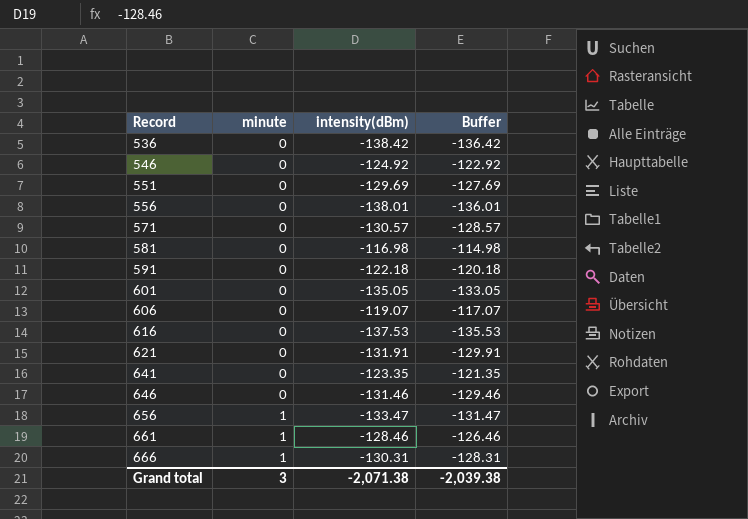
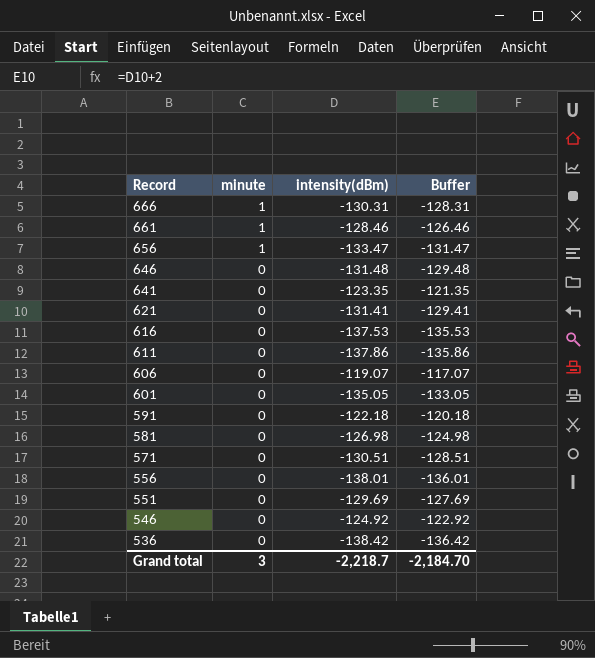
row order: Record ascending -> Record descending
646 | intensity(dBm): -131.46 -> -131.48
646 | Buffer: -129.46 -> -129.48
621 | intensity(dBm): -131.91 -> -131.41
621 | Buffer: -129.91 -> -129.41
row 611: none -> 0 | -137.86 | -135.86
581 | intensity(dBm): -116.98 -> -126.98
581 | Buffer: -114.98 -> -124.98
571 | intensity(dBm): -130.57 -> -130.51
571 | Buffer: -128.57 -> -128.51
Grand total | intensity(dBm): -2,071.38 -> -2,218.7
Grand total | Buffer: -2,039.38 -> -2,184.70

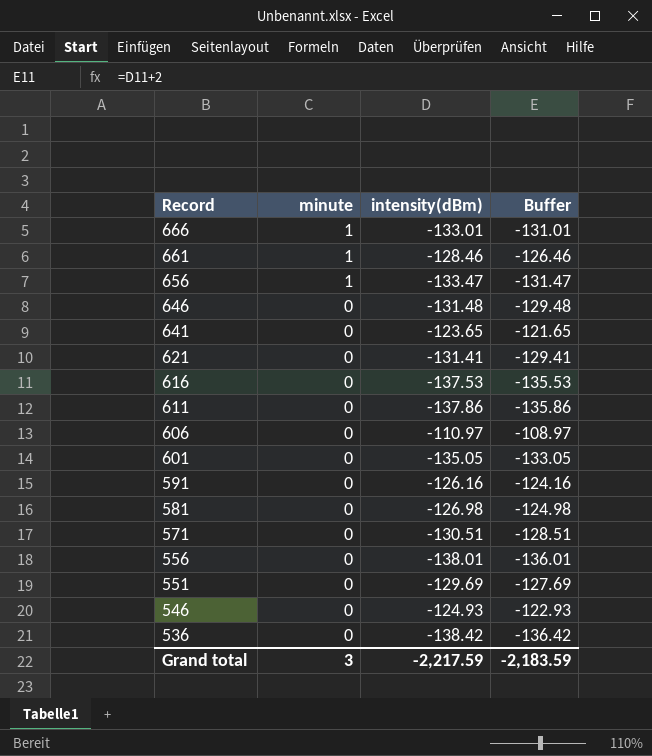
666 | intensity(dBm): -130.31 -> -133.01
666 | Buffer: -128.31 -> -131.01
641 | intensity(dBm): -123.35 -> -123.65
641 | Buffer: -121.35 -> -121.65
606 | intensity(dBm): -119.07 -> -110.97
606 | Buffer: -117.07 -> -108.97
591 | intensity(dBm): -122.18 -> -126.16
591 | Buffer: -120.18 -> -124.16
546 | intensity(dBm): -124.92 -> -124.93
546 | Buffer: -122.92 -> -122.93
Grand total | intensity(dBm): -2,218.7 -> -2,217.59
Grand total | Buffer: -2,184.70 -> -2,183.59

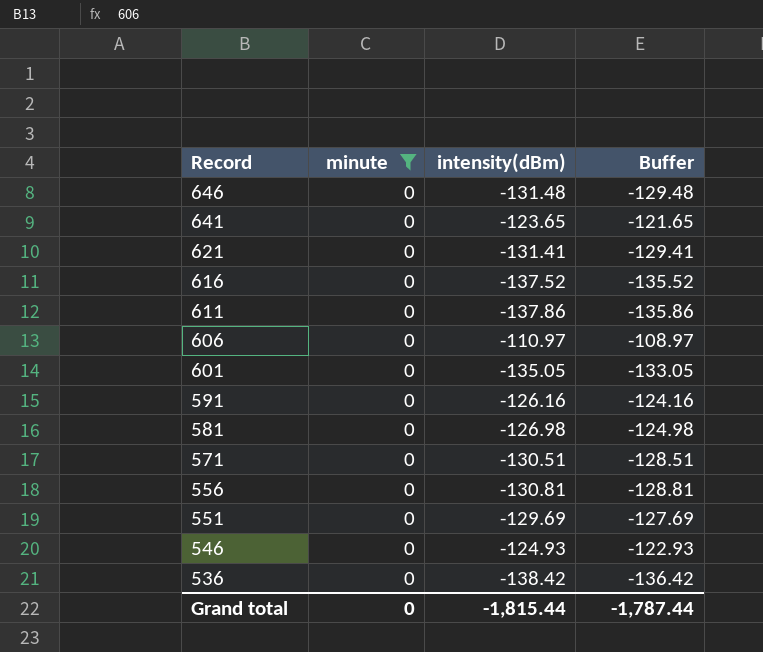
filter: none -> minute = 0
616 | intensity(dBm): -137.53 -> -137.52
616 | Buffer: -135.53 -> -135.52
556 | intensity(dBm): -138.01 -> -130.81
556 | Buffer: -136.01 -> -128.81
Grand total | minute: 3 -> 0
Grand total | intensity(dBm): -2,217.59 -> -1,815.44
Grand total | Buffer: -2,183.59 -> -1,787.44

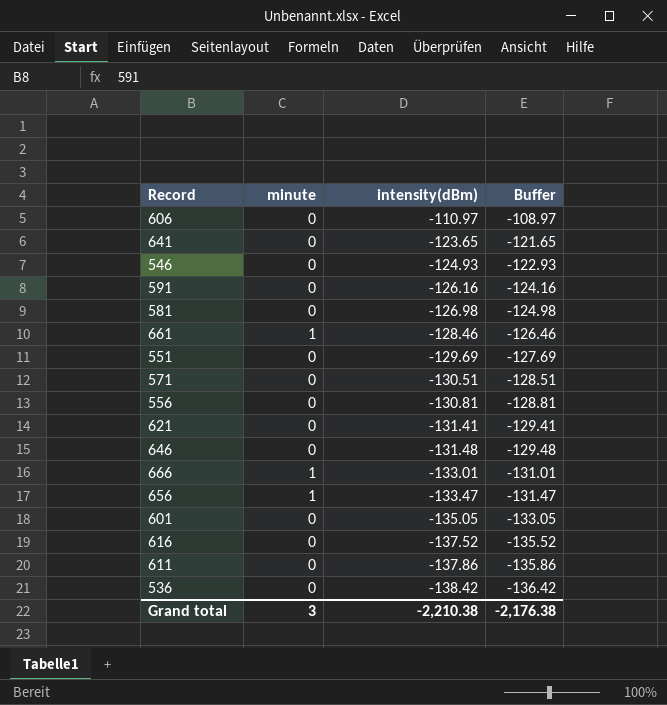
filter: minute = 0 -> none
row order: Record descending -> intensity(dBm) descending
Grand total | minute: 0 -> 3
Grand total | intensity(dBm): -1,815.44 -> -2,210.38
Grand total | Buffer: -1,787.44 -> -2,176.38

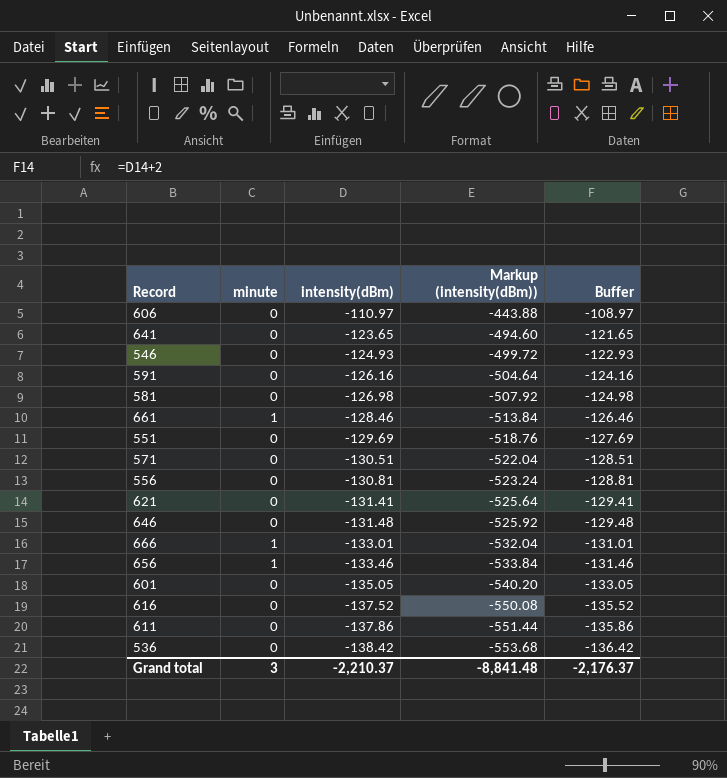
column Markup (intensity(dBm)) | formula: none -> [intensity(dBm)] * 4
656 | intensity(dBm): -133.47 -> -133.46
656 | Buffer: -131.47 -> -131.46
Grand total | intensity(dBm): -2,210.38 -> -2,210.37
Grand total | Buffer: -2,176.38 -> -2,176.37

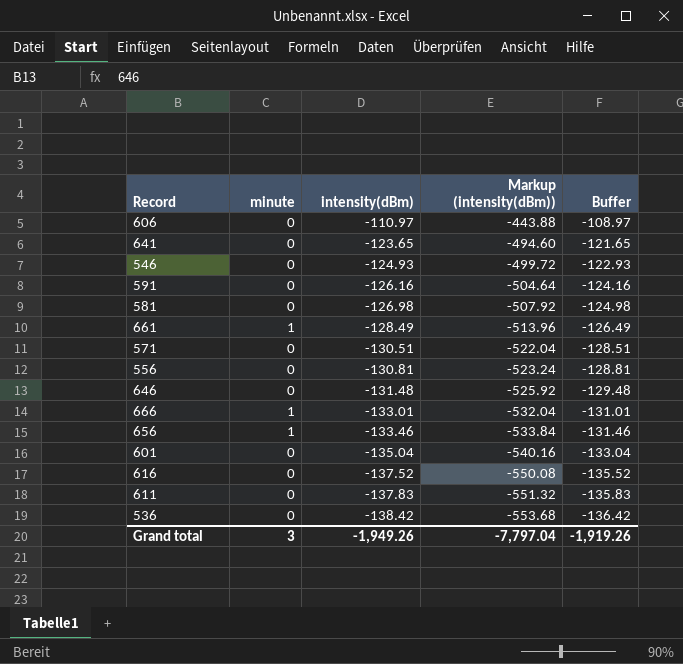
row 551: 0 | -129.69 | -518.76 | -127.69 -> none
row 621: 0 | -131.41 | -525.64 | -129.41 -> none
661 | intensity(dBm): -128.46 -> -128.49
661 | Markup (intensity(dBm)): -513.84 -> -513.96
661 | Buffer: -126.46 -> -126.49
601 | intensity(dBm): -135.05 -> -135.04
601 | Markup (intensity(dBm)): -540.20 -> -540.16
601 | Buffer: -133.05 -> -133.04
611 | intensity(dBm): -137.86 -> -137.83
611 | Markup (intensity(dBm)): -551.44 -> -551.32
611 | Buffer: -135.86 -> -135.83
Grand total | intensity(dBm): -2,210.37 -> -1,949.26
Grand total | Markup (intensity(dBm)): -8,841.48 -> -7,797.04
Grand total | Buffer: -2,176.37 -> -1,919.26

